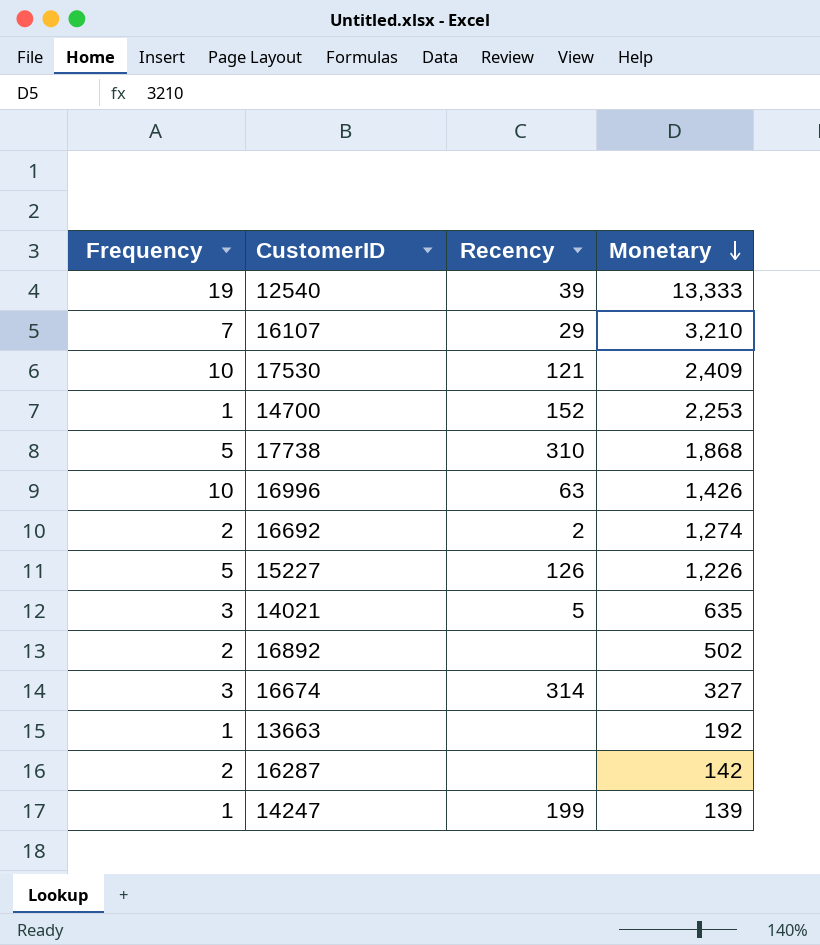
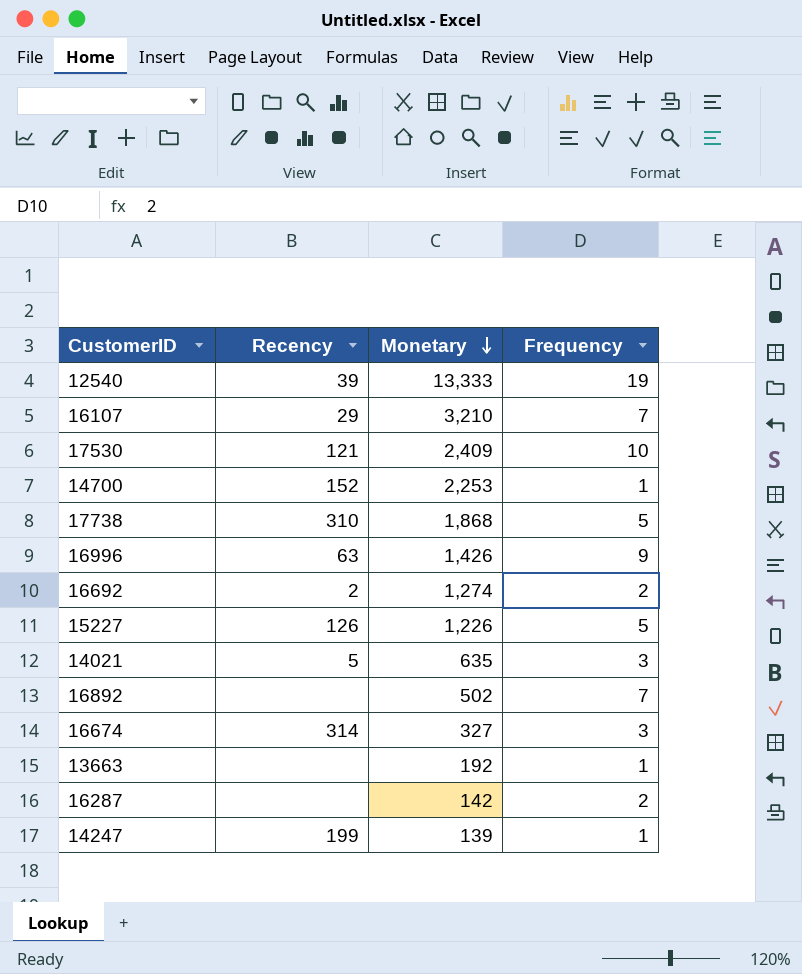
column Frequency | position: 1 -> 4
16996 | Frequency: 10 -> 9
16892 | Frequency: 2 -> 7

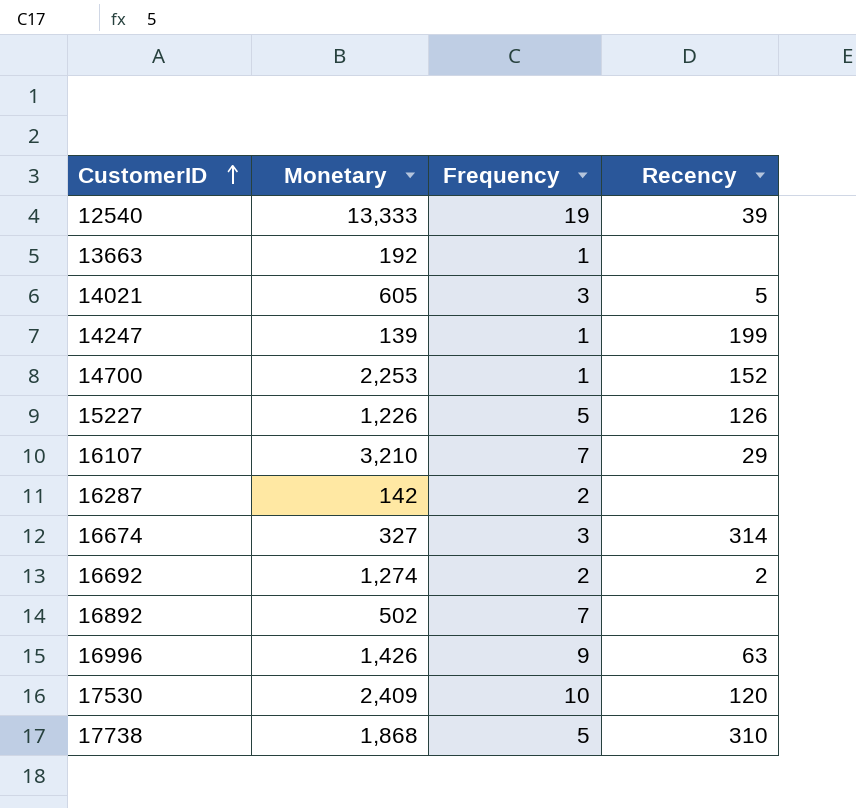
row order: Monetary descending -> CustomerID ascending
column Recency | position: 2 -> 4
14021 | Monetary: 635 -> 605
17530 | Recency: 121 -> 120

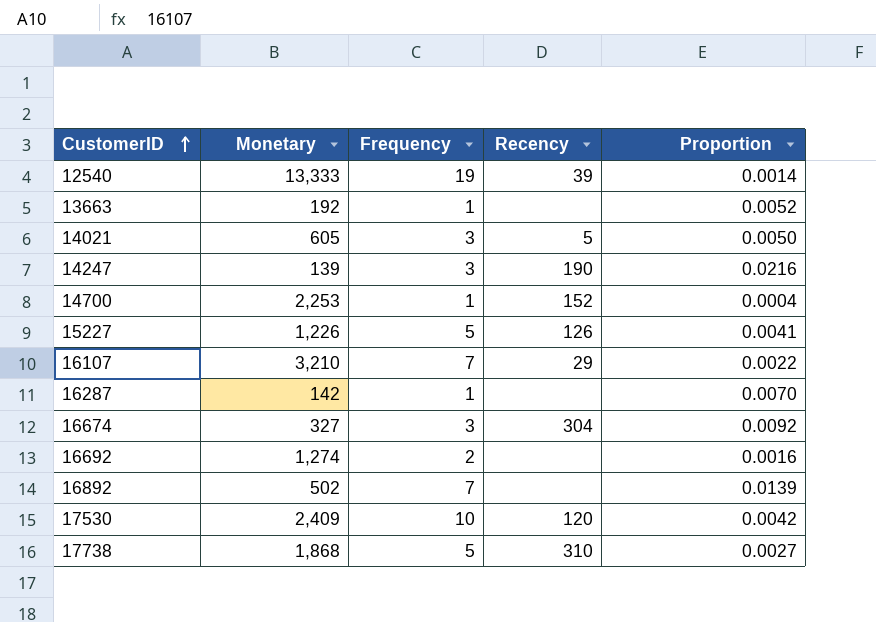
column Proportion | formula: none -> [Frequency] / [Monetary]
row 16996: 1,426 | 9 | 63 -> none
14247 | Frequency: 1 -> 3
14247 | Recency: 199 -> 190
16287 | Frequency: 2 -> 1
16674 | Recency: 314 -> 304
16692 | Recency: 2 -> none

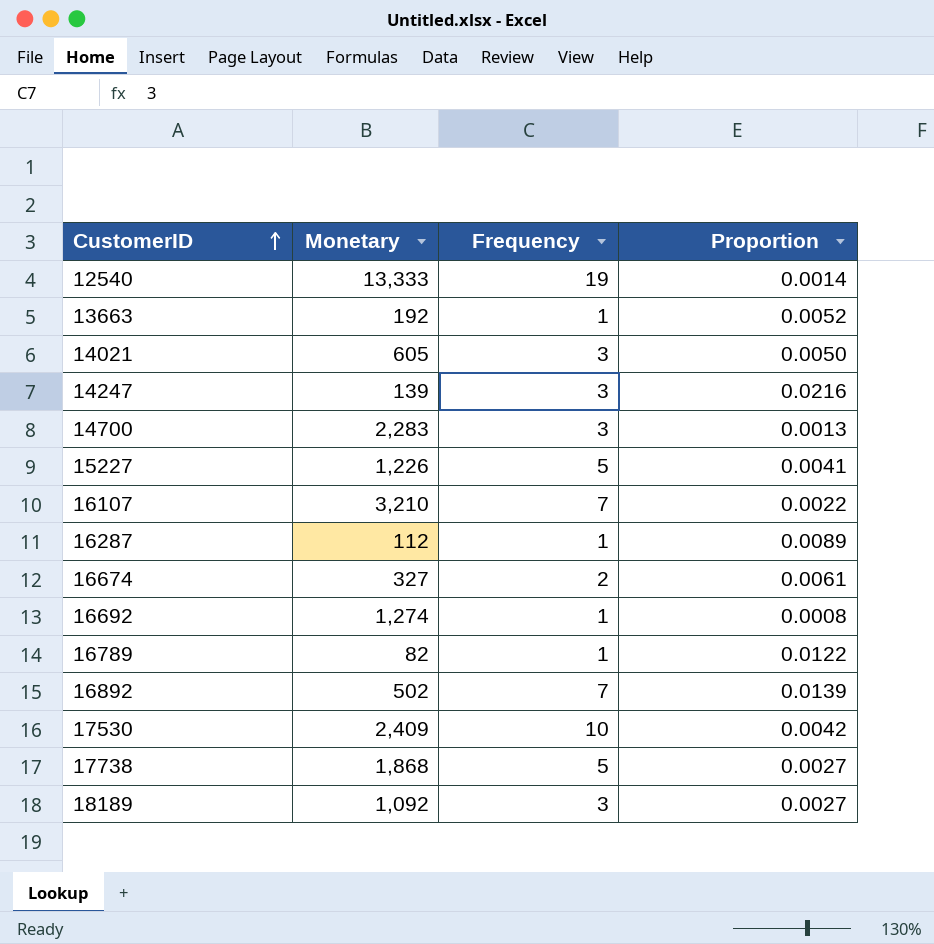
column Recency | position: 4 -> none
14700 | Monetary: 2,253 -> 2,283
14700 | Frequency: 1 -> 3
14700 | Proportion: 0.0004 -> 0.0013
16287 | Monetary: 142 -> 112
16287 | Proportion: 0.0070 -> 0.0089
16674 | Frequency: 3 -> 2
16674 | Proportion: 0.0092 -> 0.0061
16692 | Frequency: 2 -> 1
16692 | Proportion: 0.0016 -> 0.0008
row 16789: none -> 82 | 1 | 0.0122
row 18189: none -> 1,092 | 3 | 0.0027

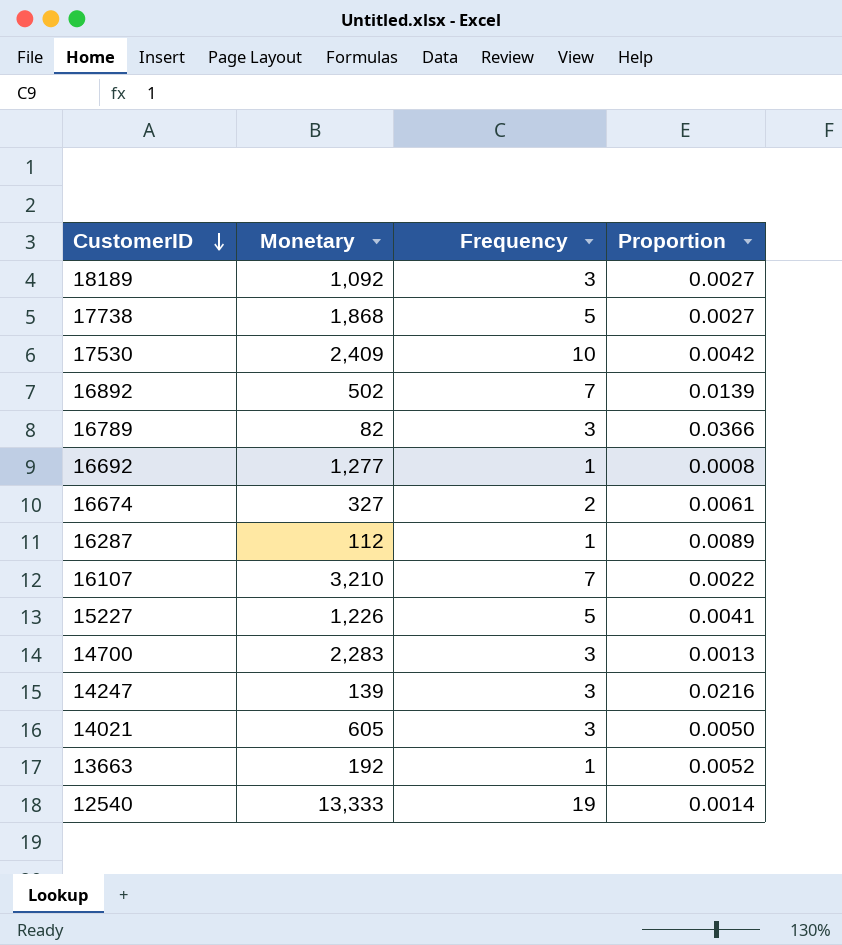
row order: CustomerID ascending -> CustomerID descending
16789 | Frequency: 1 -> 3
16789 | Proportion: 0.0122 -> 0.0366
16692 | Monetary: 1,274 -> 1,277

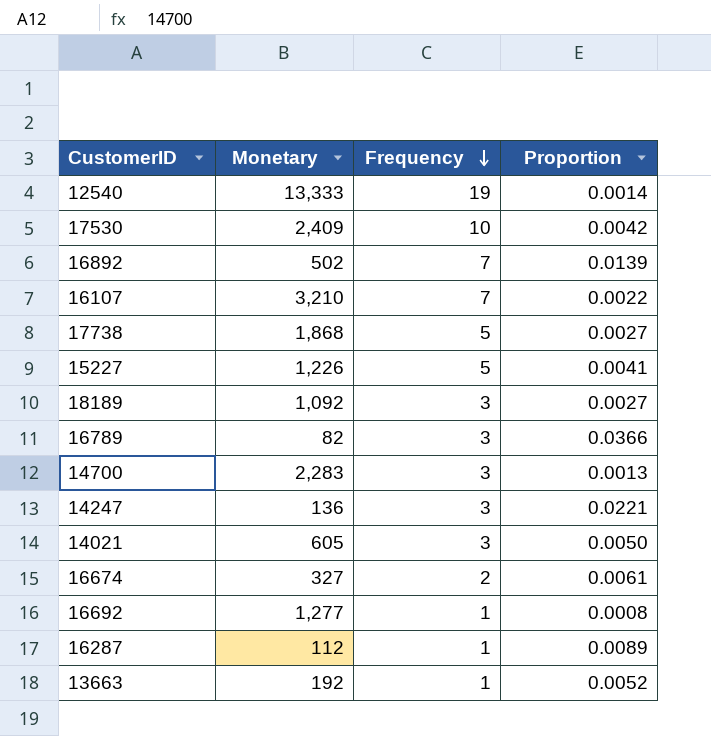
row order: CustomerID descending -> Frequency descending
14247 | Monetary: 139 -> 136
14247 | Proportion: 0.0216 -> 0.0221

